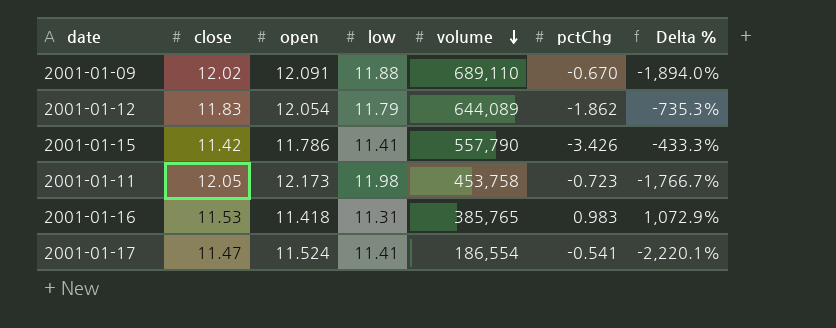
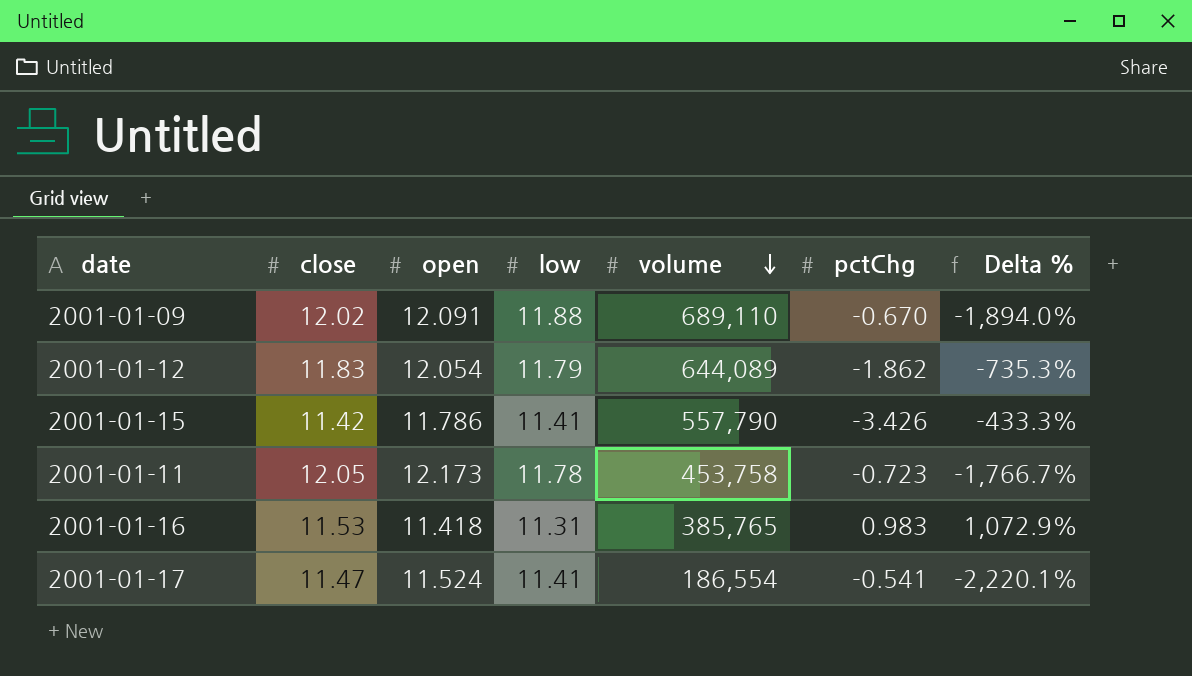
2001-01-11 | low: 11.98 -> 11.78

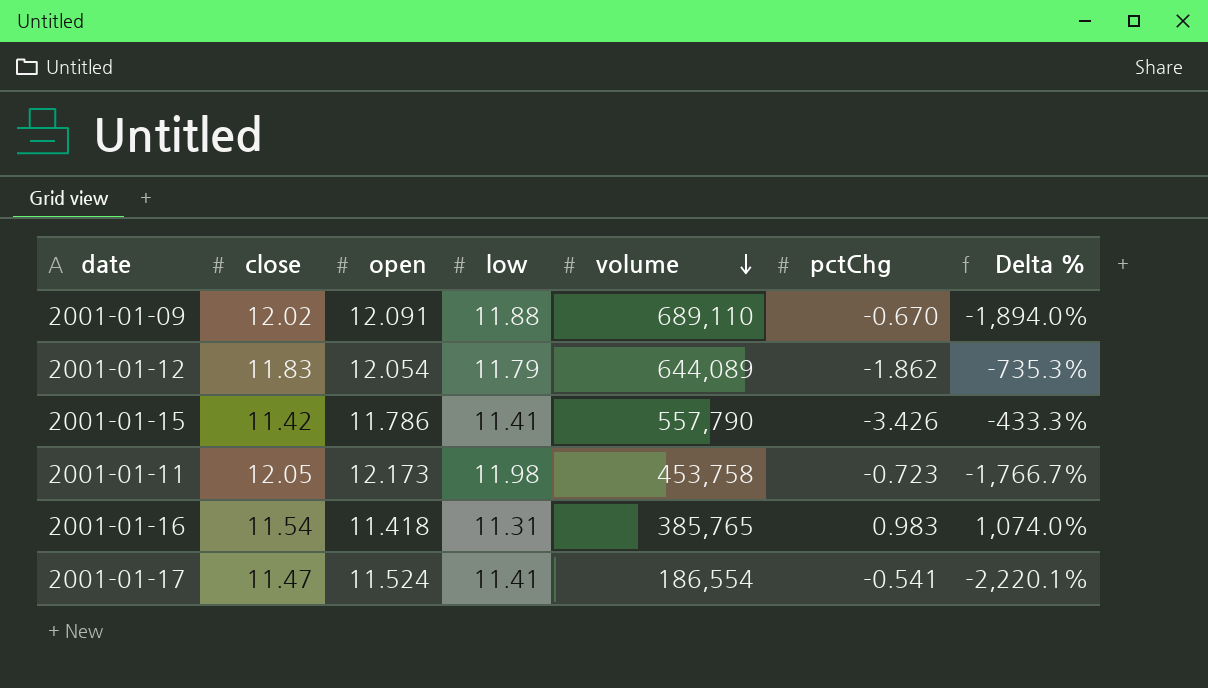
2001-01-11 | low: 11.78 -> 11.98
2001-01-16 | close: 11.53 -> 11.54
2001-01-16 | Delta %: 1,072.9% -> 1,074.0%

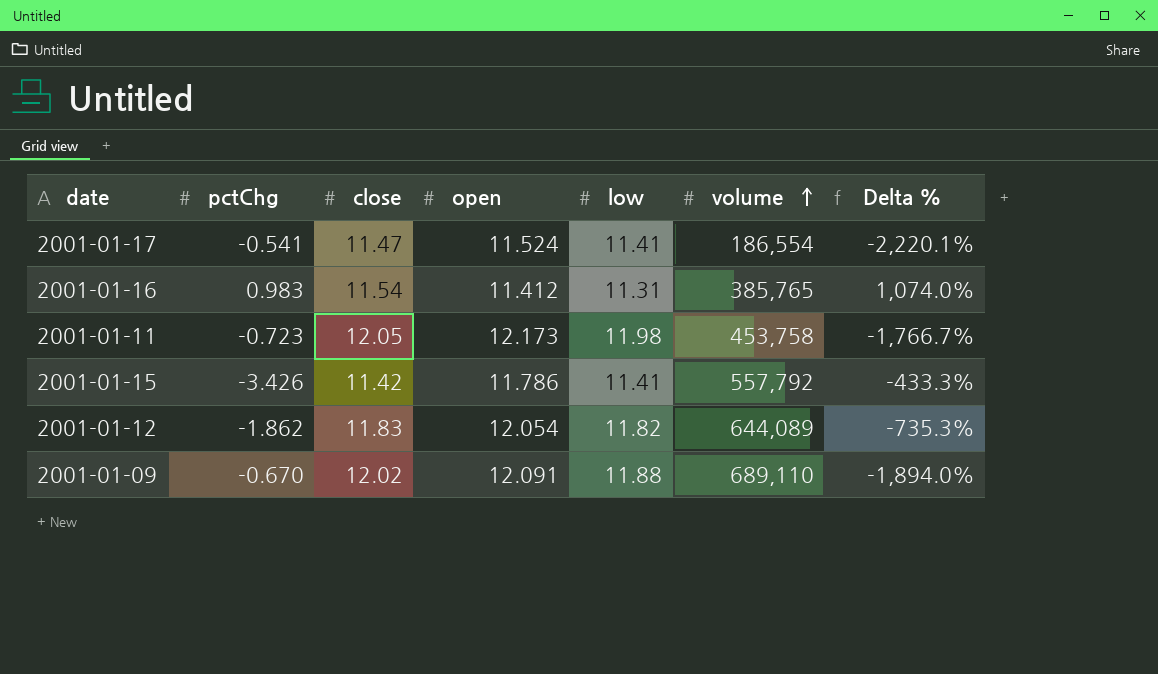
row order: volume descending -> volume ascending
column pctChg | position: 6 -> 2
2001-01-16 | open: 11.418 -> 11.412
2001-01-15 | volume: 557,790 -> 557,792
2001-01-12 | low: 11.79 -> 11.82

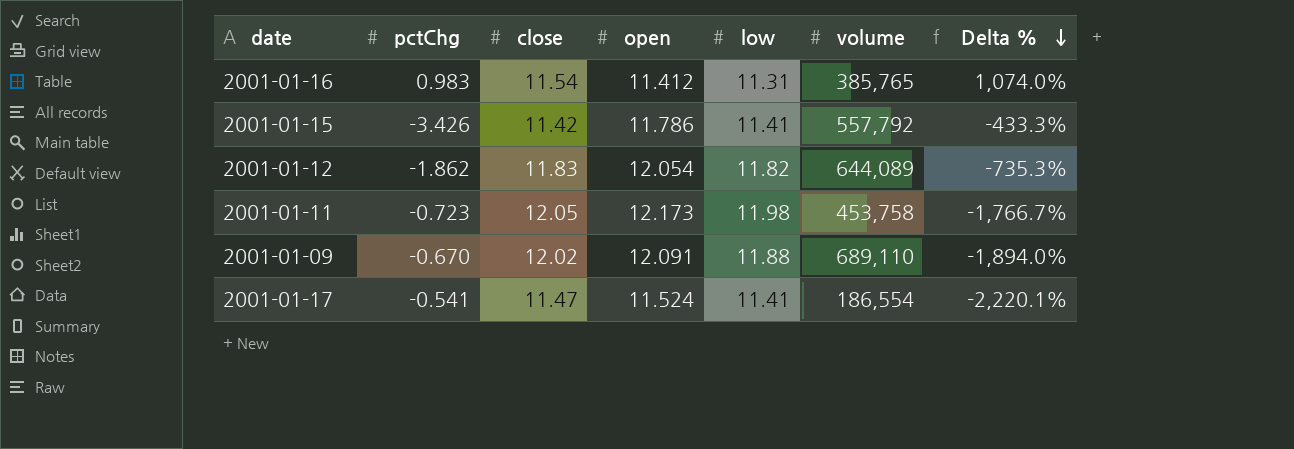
row order: volume ascending -> Delta % descending

